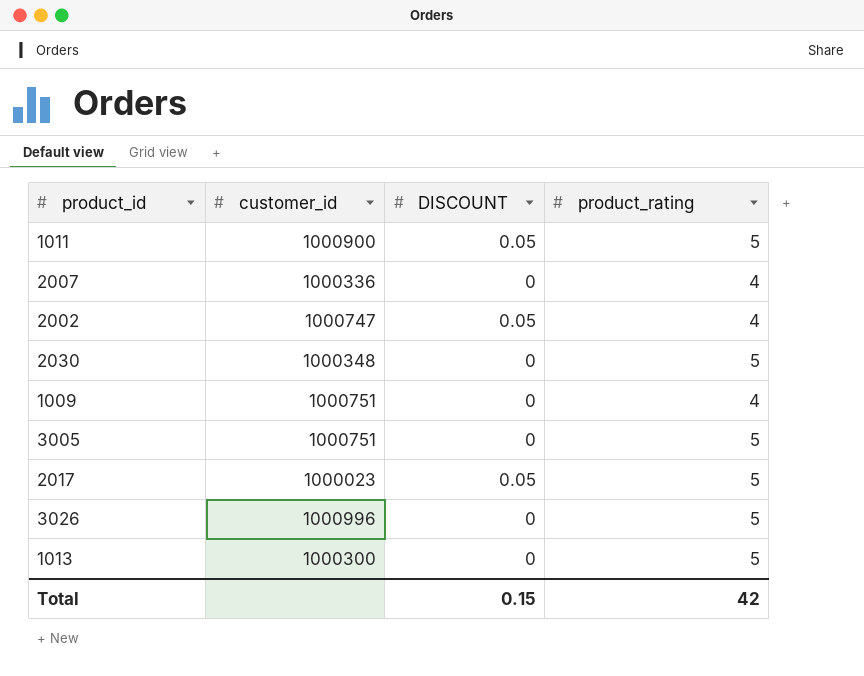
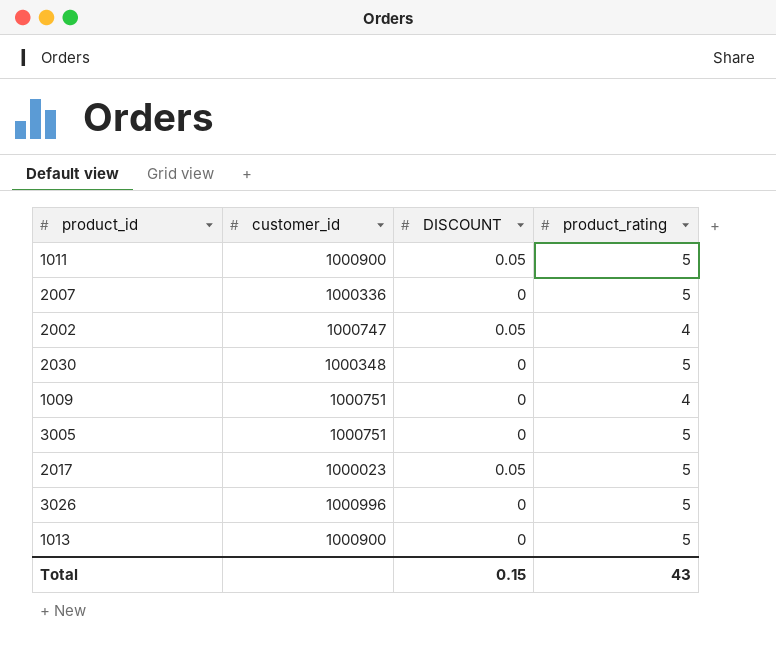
2007 | product_rating: 4 -> 5
1013 | customer_id: 1000300 -> 1000900
Total | product_rating: 42 -> 43

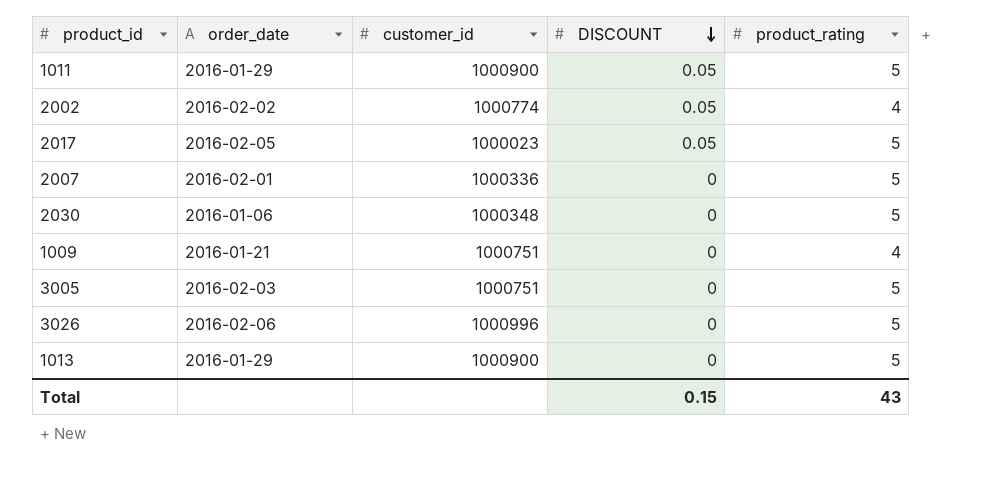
row order: none -> DISCOUNT descending
column order_date | position: none -> 2
2002 | customer_id: 1000747 -> 1000774

